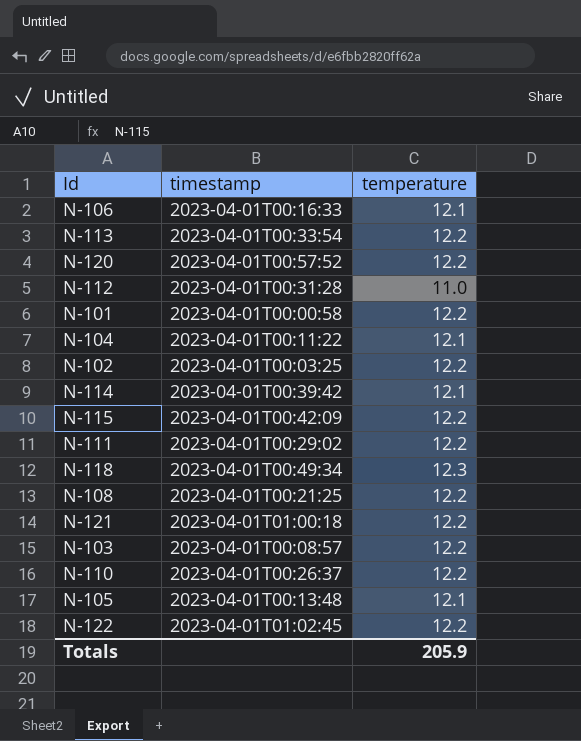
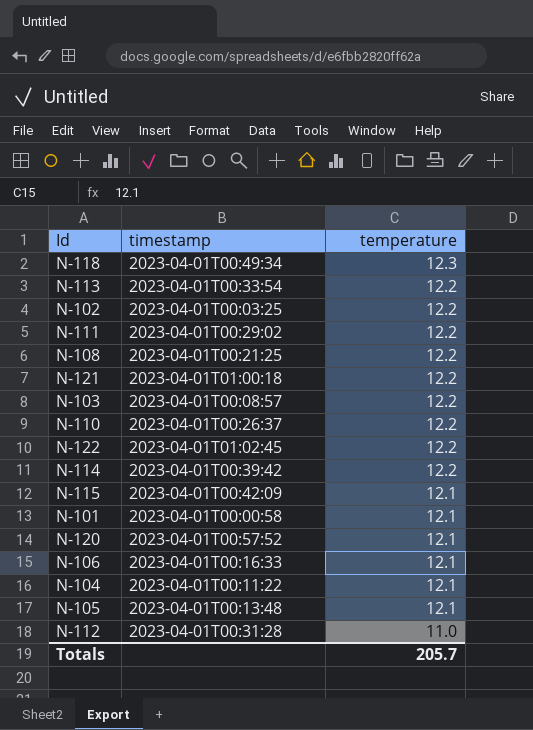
row order: none -> temperature descending
N-114 | temperature: 12.1 -> 12.2
N-115 | temperature: 12.2 -> 12.1
N-101 | temperature: 12.2 -> 12.1
N-120 | temperature: 12.2 -> 12.1
Totals | temperature: 205.9 -> 205.7

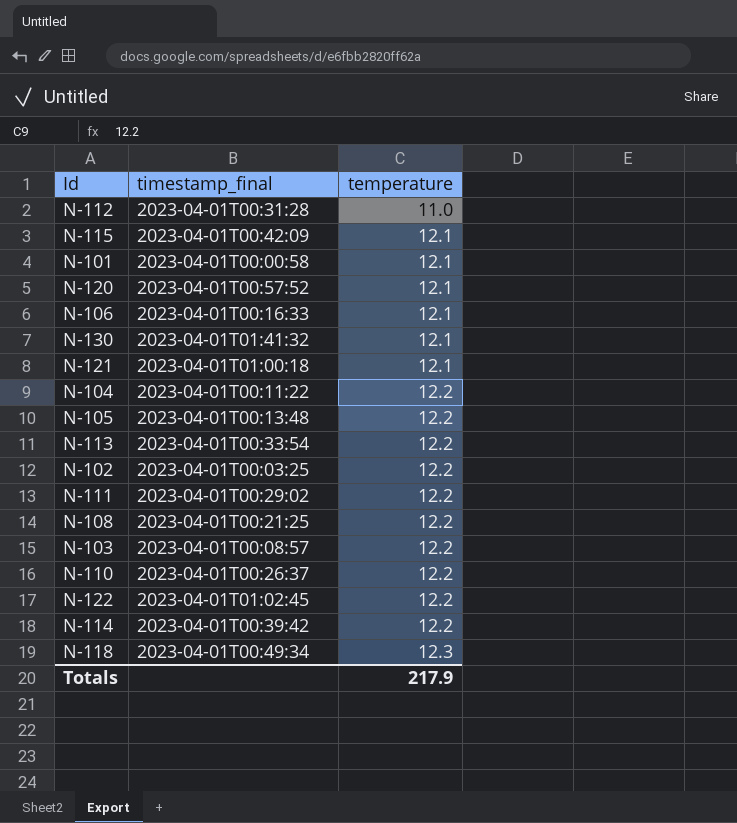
row order: temperature descending -> temperature ascending
column name: timestamp -> timestamp_final
row N-130: none -> 2023-04-01T01:41:32 | 12.1
N-121 | temperature: 12.2 -> 12.1
N-104 | temperature: 12.1 -> 12.2
N-105 | temperature: 12.1 -> 12.2
Totals | temperature: 205.7 -> 217.9

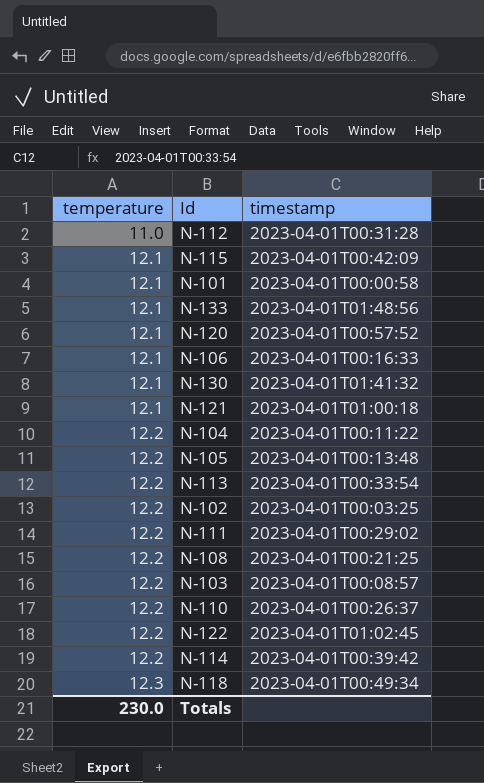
column temperature | position: 3 -> 1
column name: timestamp_final -> timestamp
row N-133: none -> 12.1 | 2023-04-01T01:48:56
Totals | temperature: 217.9 -> 230.0

